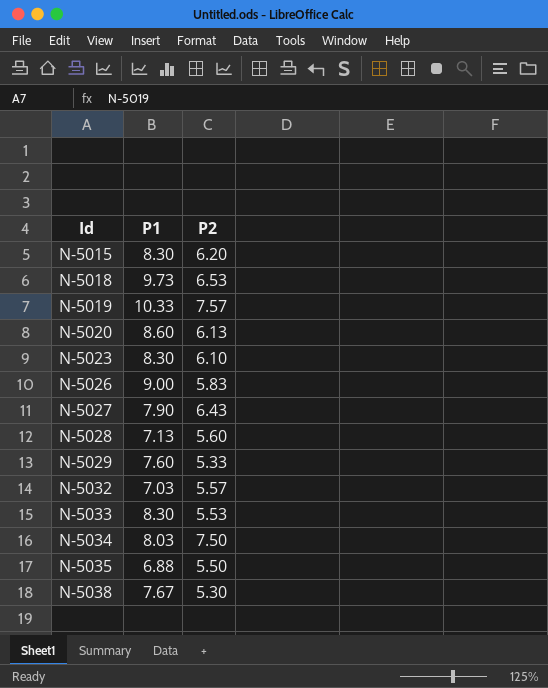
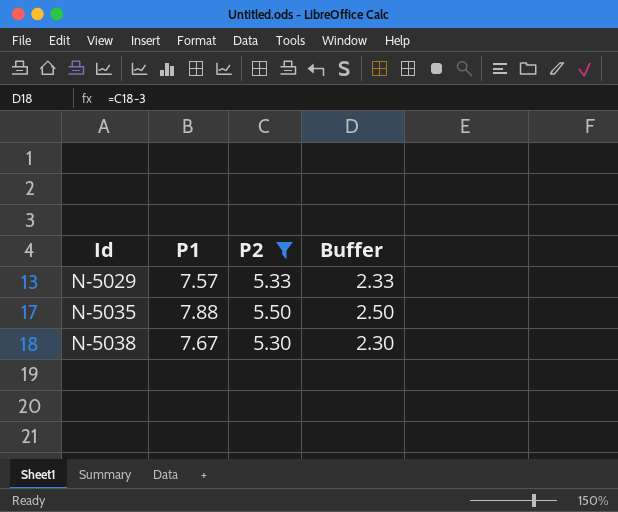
filter: none -> P2 <= 5.50
column Buffer | formula: none -> [P2] - 3
N-5029 | P1: 7.60 -> 7.57
N-5035 | P1: 6.88 -> 7.88

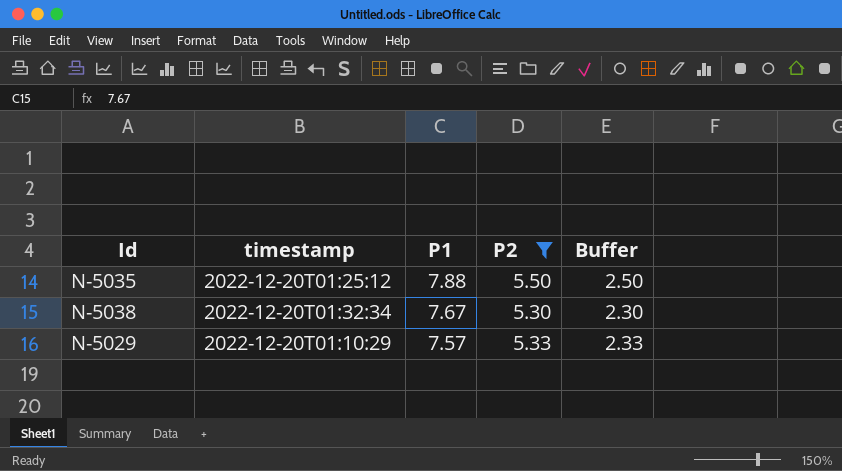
row order: Id ascending -> P1 descending
column timestamp | position: none -> 2

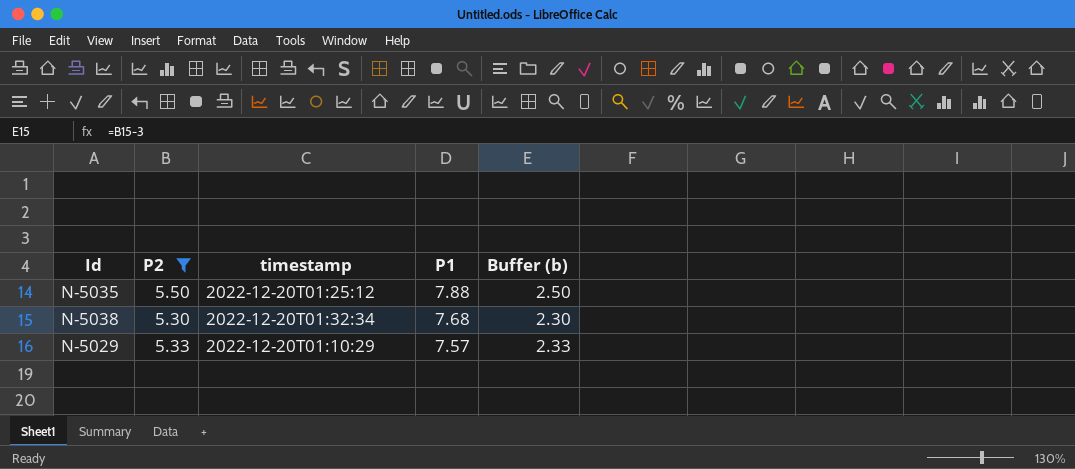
column P2 | position: 4 -> 2
column name: Buffer -> Buffer (b)
N-5038 | P1: 7.67 -> 7.68

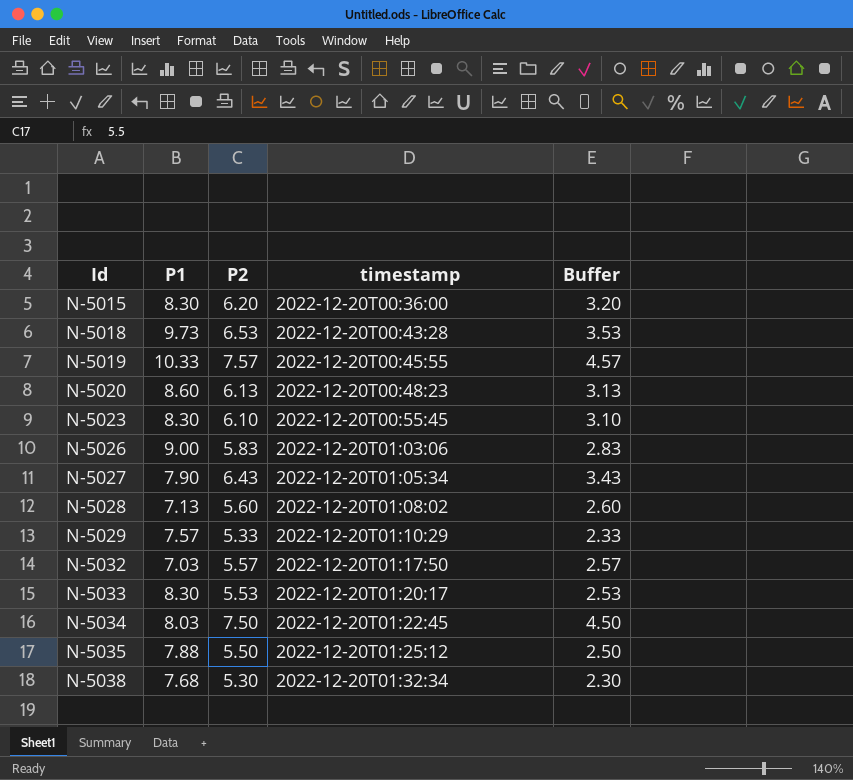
filter: P2 <= 5.50 -> none
row order: P1 descending -> Id ascending
column P1 | position: 4 -> 2
column name: Buffer (b) -> Buffer

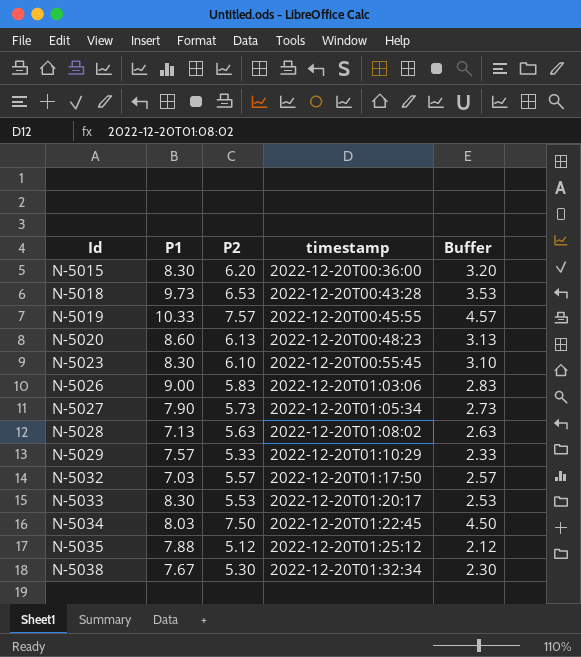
N-5027 | P2: 6.43 -> 5.73
N-5027 | Buffer: 3.43 -> 2.73
N-5028 | P2: 5.60 -> 5.63
N-5028 | Buffer: 2.60 -> 2.63
N-5035 | P2: 5.50 -> 5.12
N-5035 | Buffer: 2.50 -> 2.12
N-5038 | P1: 7.68 -> 7.67

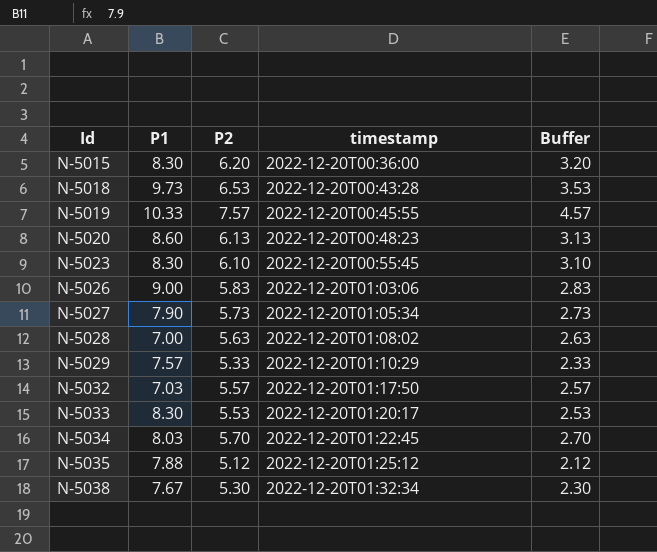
N-5028 | P1: 7.13 -> 7.00
N-5034 | P2: 7.50 -> 5.70
N-5034 | Buffer: 4.50 -> 2.70

